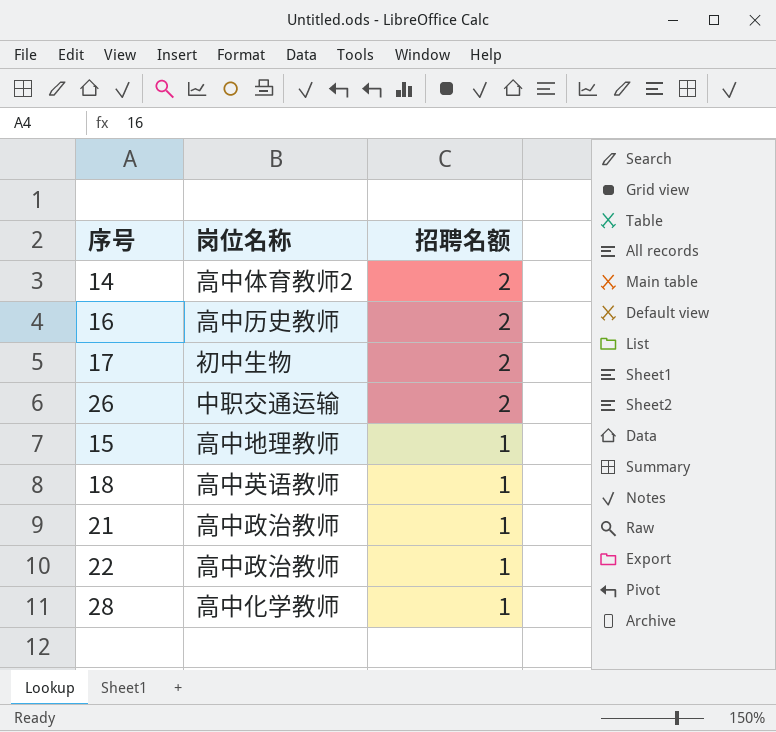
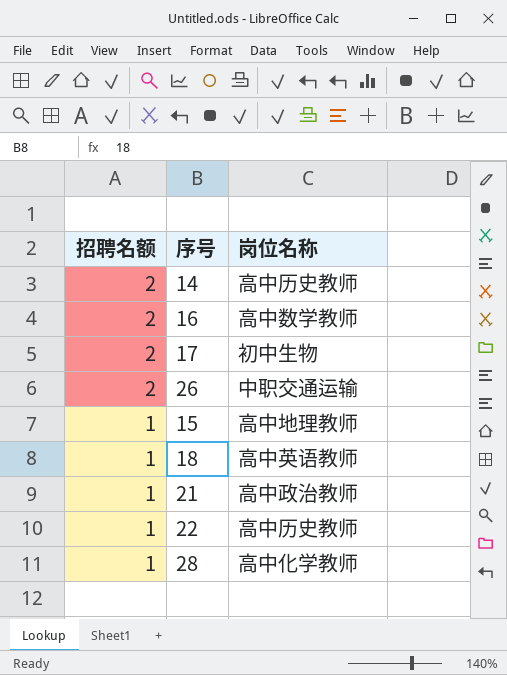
column 招聘名额 | position: 3 -> 1
14 | 岗位名称: 高中体育教师2 -> 高中历史教师
16 | 岗位名称: 高中历史教师 -> 高中数学教师
22 | 岗位名称: 高中政治教师 -> 高中历史教师

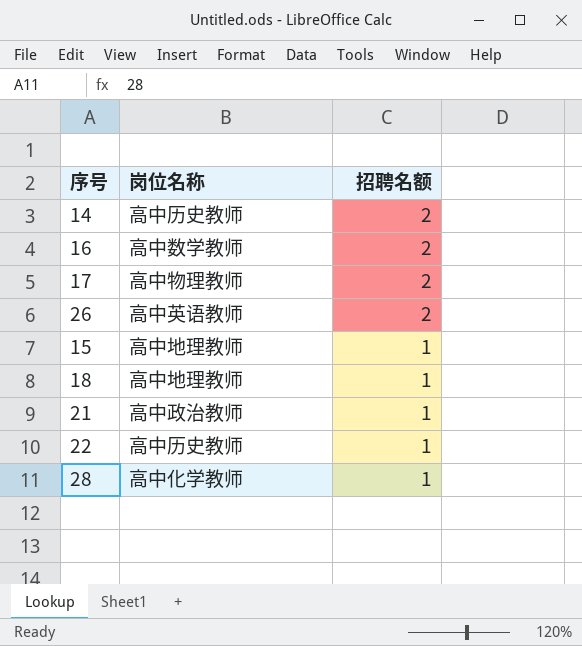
column 招聘名额 | position: 1 -> 3
17 | 岗位名称: 初中生物 -> 高中物理教师
26 | 岗位名称: 中职交通运输 -> 高中英语教师
18 | 岗位名称: 高中英语教师 -> 高中地理教师

